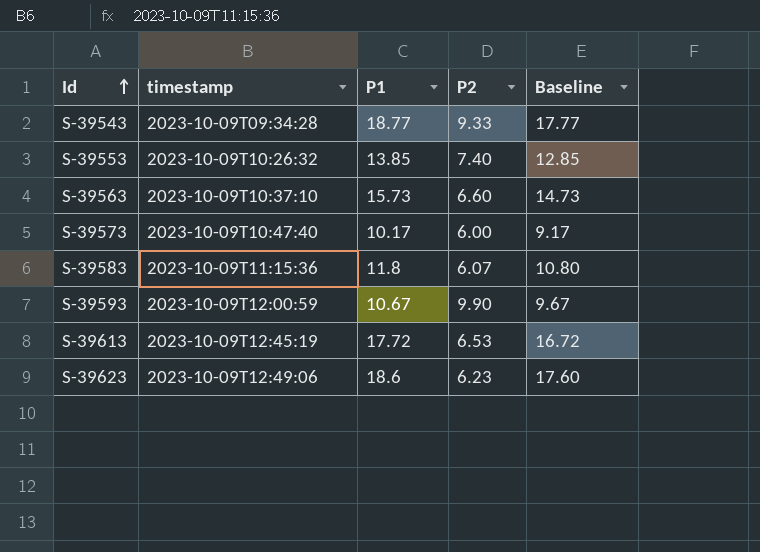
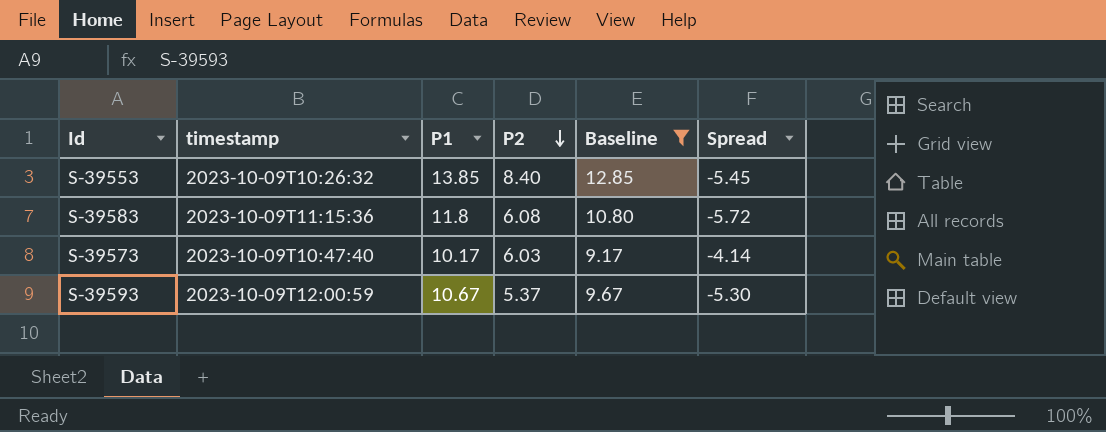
filter: none -> Baseline <= 12.85
row order: Id ascending -> P2 descending
column Spread | formula: none -> [P2] - [P1]
S-39553 | P2: 7.40 -> 8.40
S-39583 | P2: 6.07 -> 6.08
S-39573 | P2: 6.00 -> 6.03
S-39593 | P2: 9.90 -> 5.37

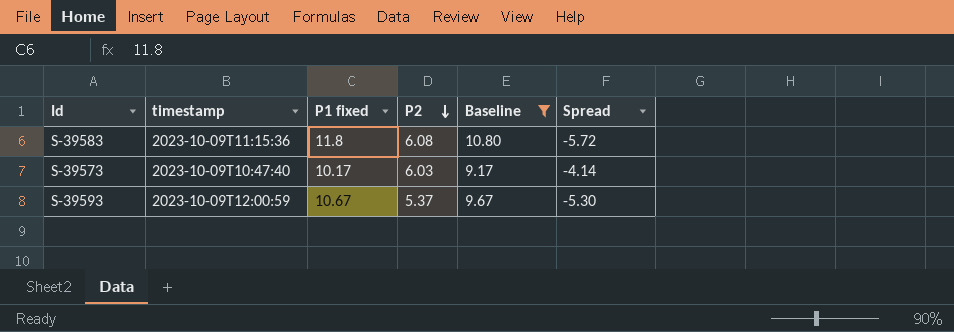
column name: P1 -> P1 fixed
row S-39553: 2023-10-09T10:26:32 | 13.85 | 8.40 | 12.85 | -5.45 -> none

